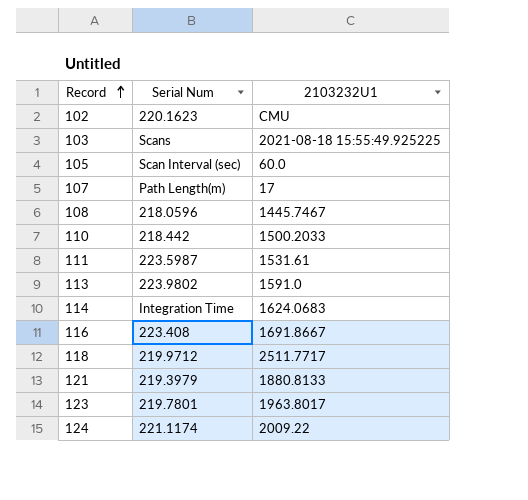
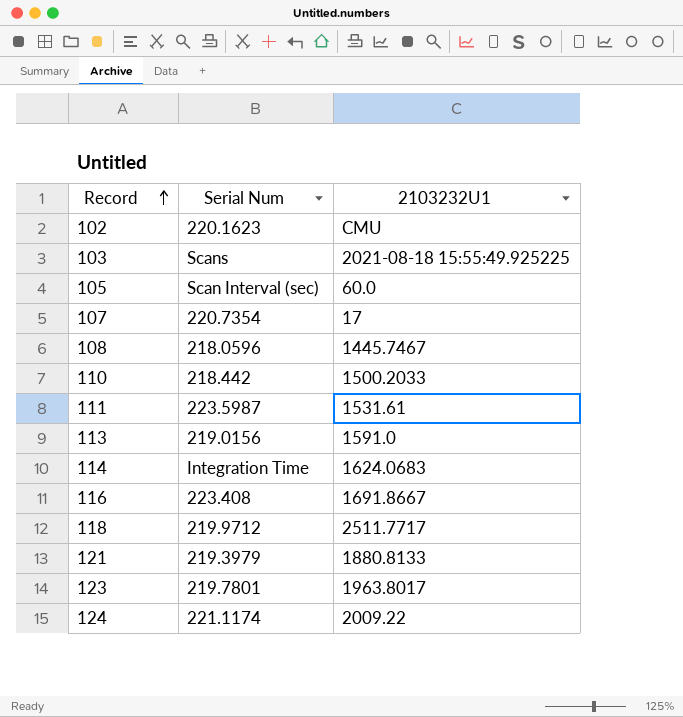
107 | Serial Num: Path Length(m) -> 220.7354
113 | Serial Num: 223.9802 -> 219.0156

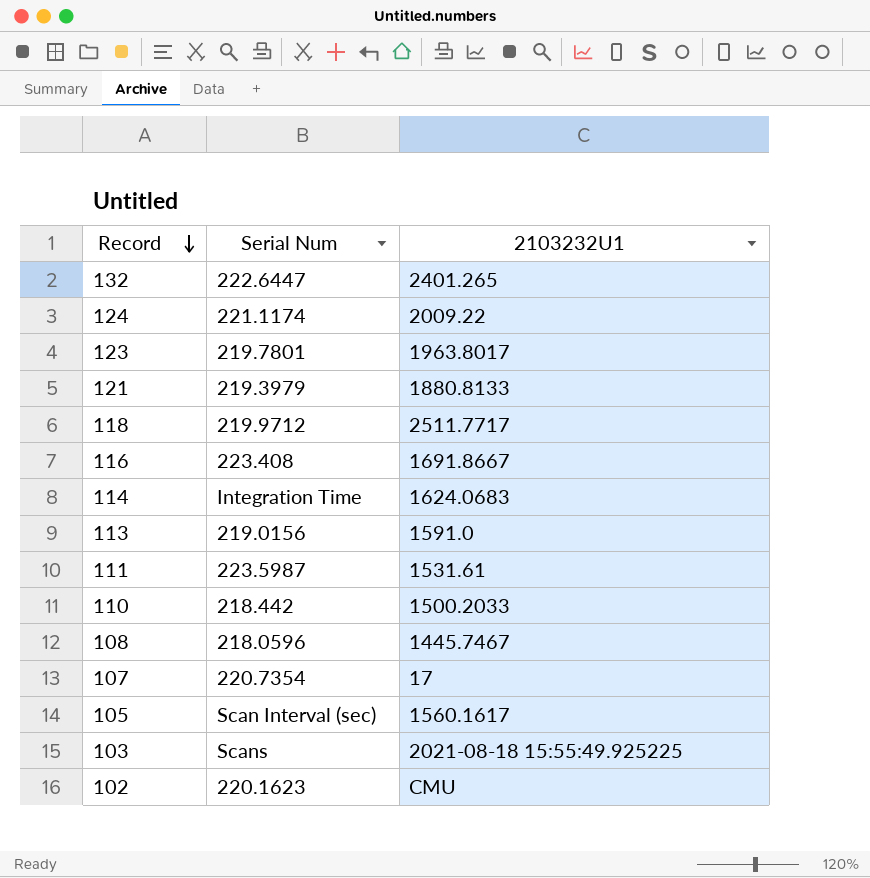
row order: Record ascending -> Record descending
row 132: none -> 222.6447 | 2401.265
105 | 2103232U1: 60.0 -> 1560.1617

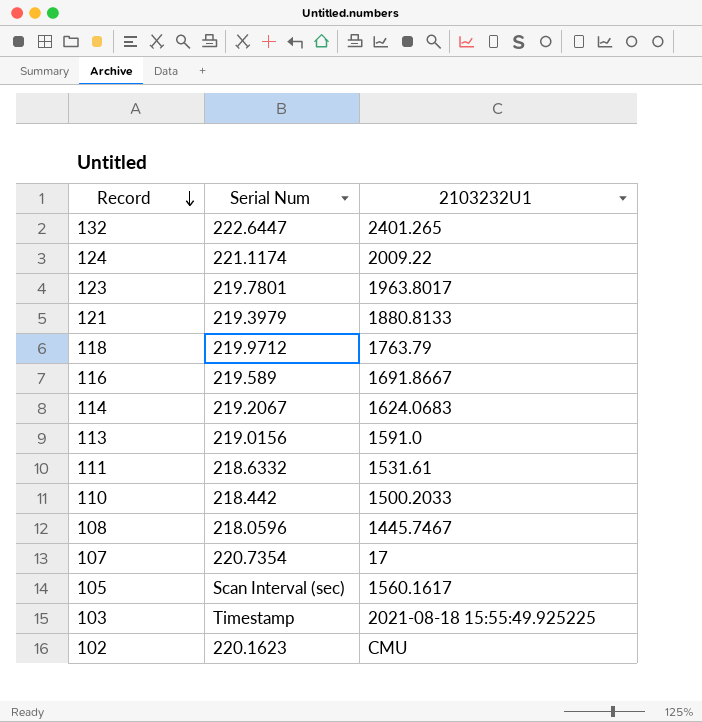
118 | 2103232U1: 2511.7717 -> 1763.79
116 | Serial Num: 223.408 -> 219.589
114 | Serial Num: Integration Time -> 219.2067
111 | Serial Num: 223.5987 -> 218.6332
103 | Serial Num: Scans -> Timestamp

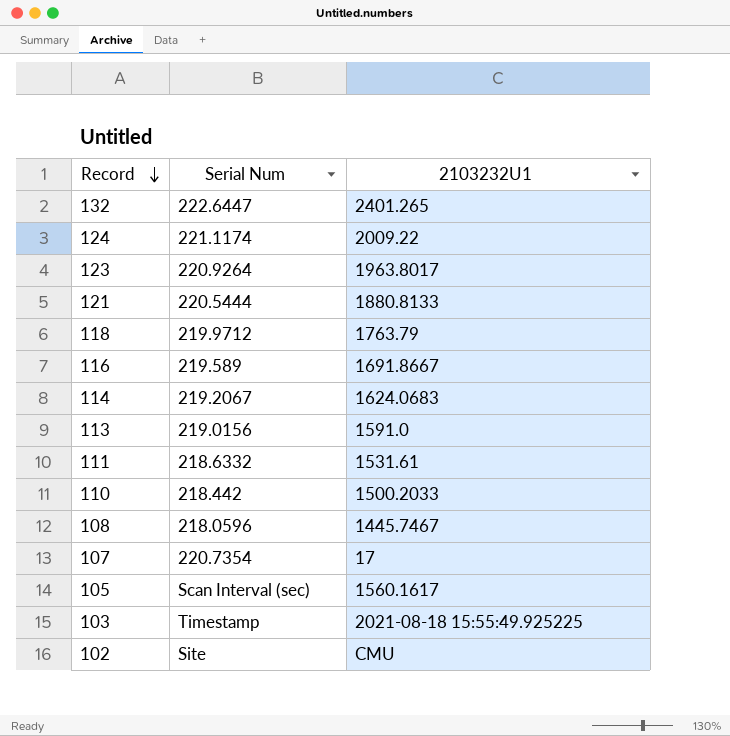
123 | Serial Num: 219.7801 -> 220.9264
121 | Serial Num: 219.3979 -> 220.5444
102 | Serial Num: 220.1623 -> Site

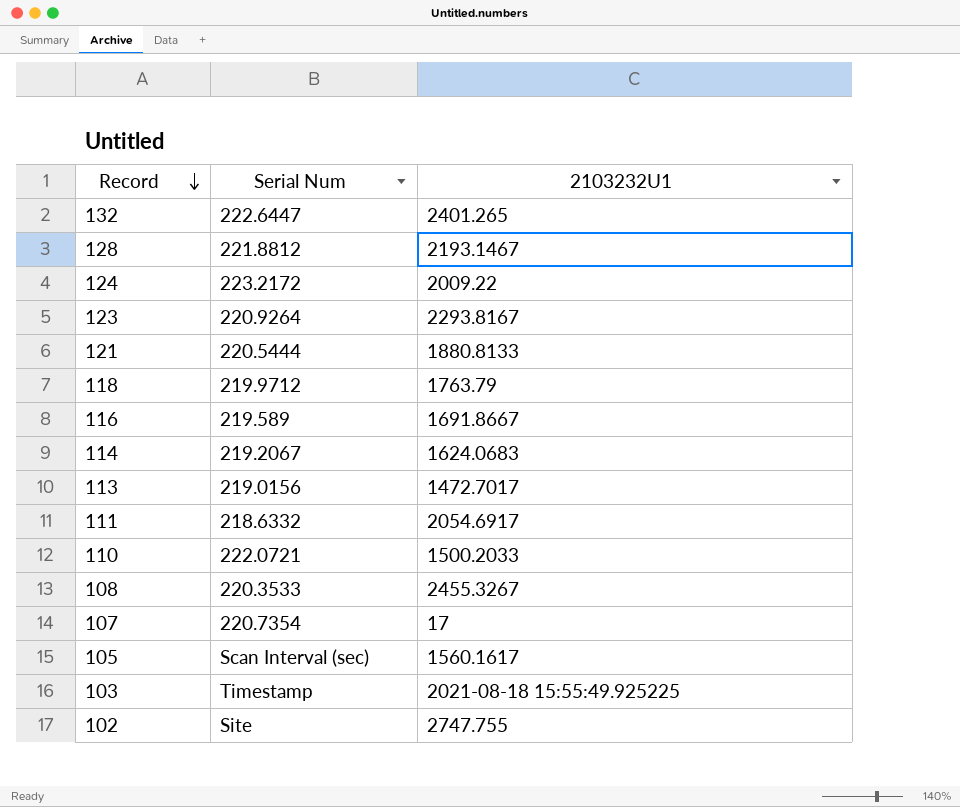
row 128: none -> 221.8812 | 2193.1467
124 | Serial Num: 221.1174 -> 223.2172
123 | 2103232U1: 1963.8017 -> 2293.8167
113 | 2103232U1: 1591.0 -> 1472.7017
111 | 2103232U1: 1531.61 -> 2054.6917
110 | Serial Num: 218.442 -> 222.0721
108 | Serial Num: 218.0596 -> 220.3533
108 | 2103232U1: 1445.7467 -> 2455.3267
102 | 2103232U1: CMU -> 2747.755

